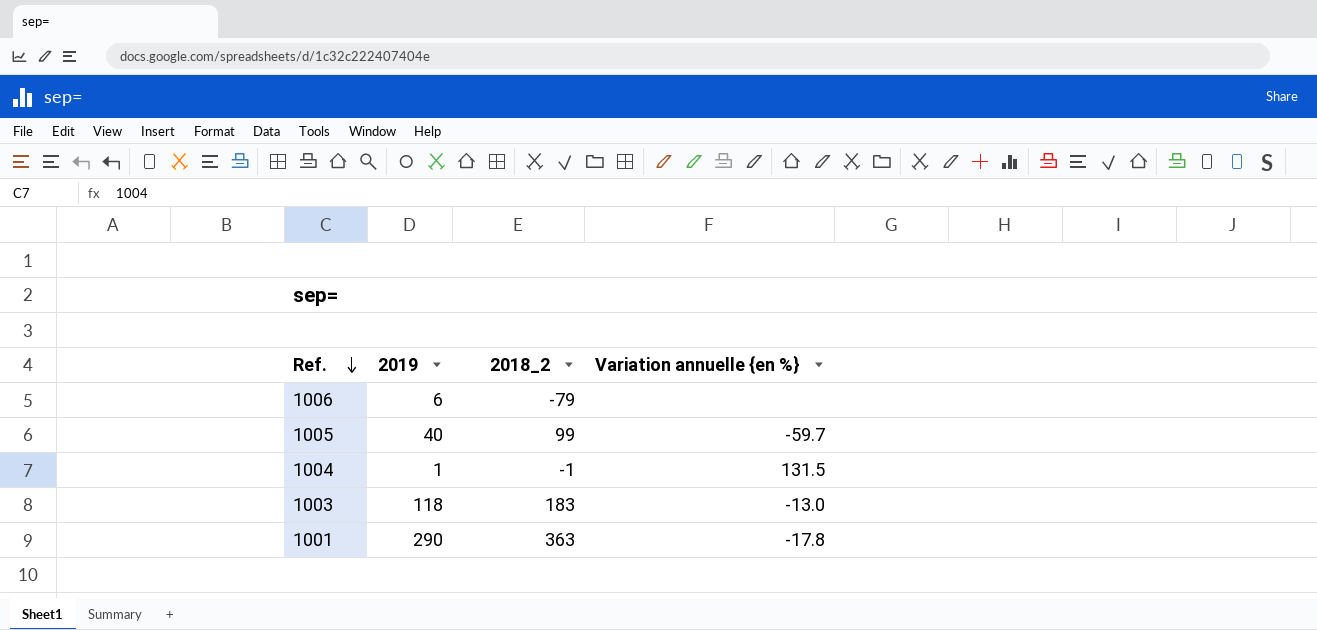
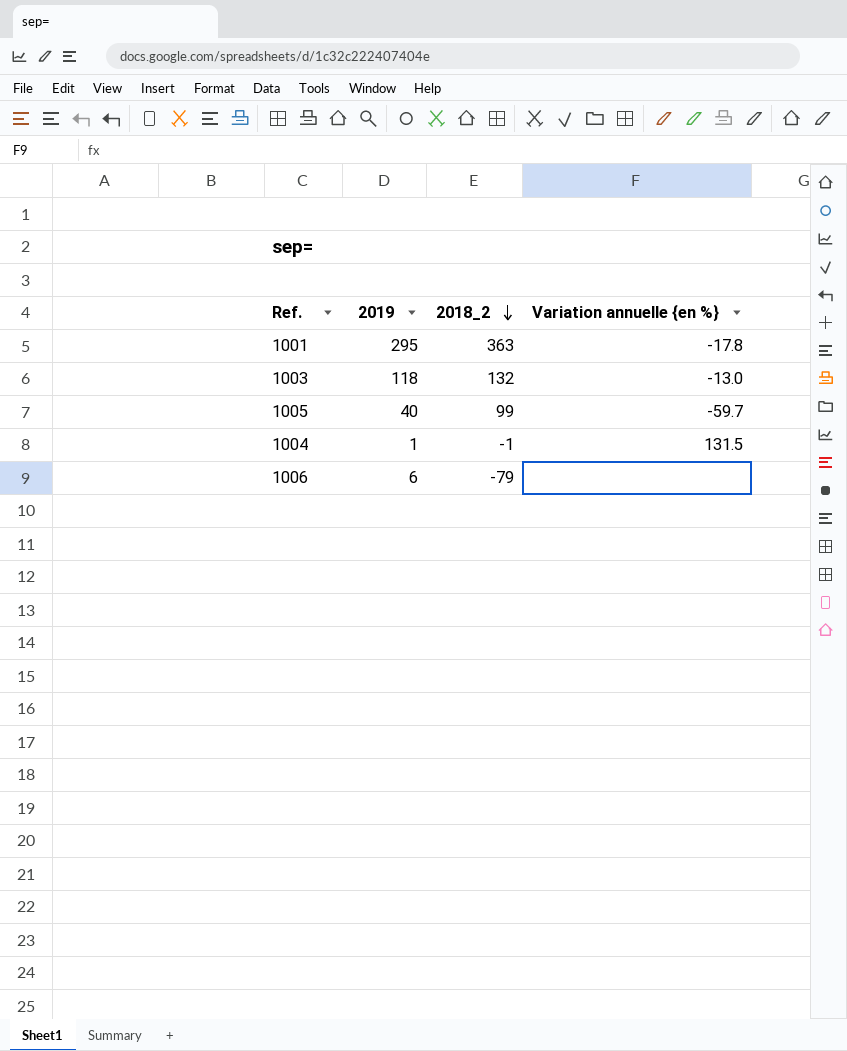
row order: Ref. descending -> 2018_2 descending
1001 | 2019: 290 -> 295
1003 | 2018_2: 183 -> 132

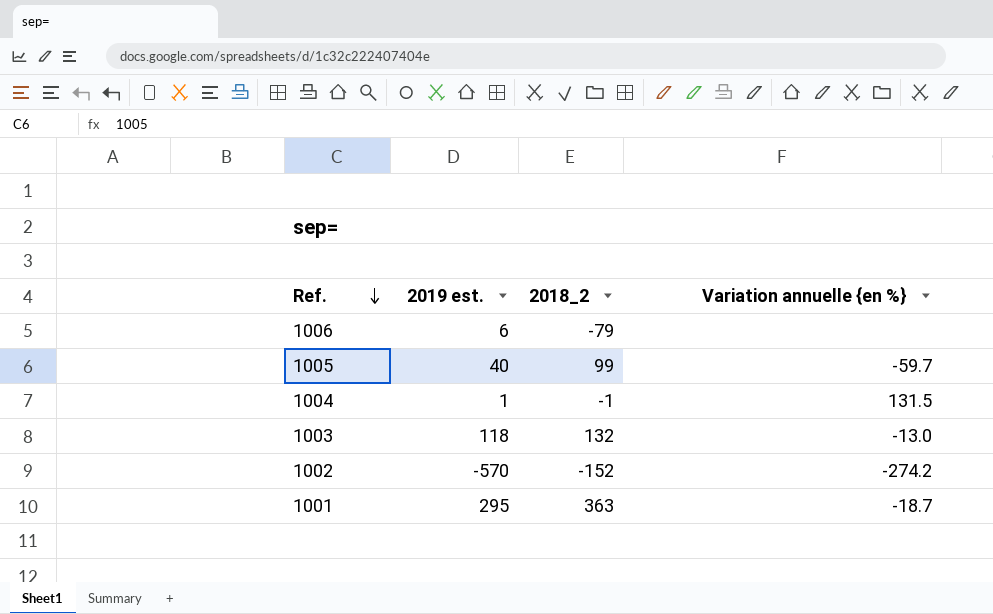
row order: 2018_2 descending -> Ref. descending
column name: 2019 -> 2019 est.
row 1002: none -> -570 | -152 | -274.2
1001 | Variation annuelle {en %}: -17.8 -> -18.7

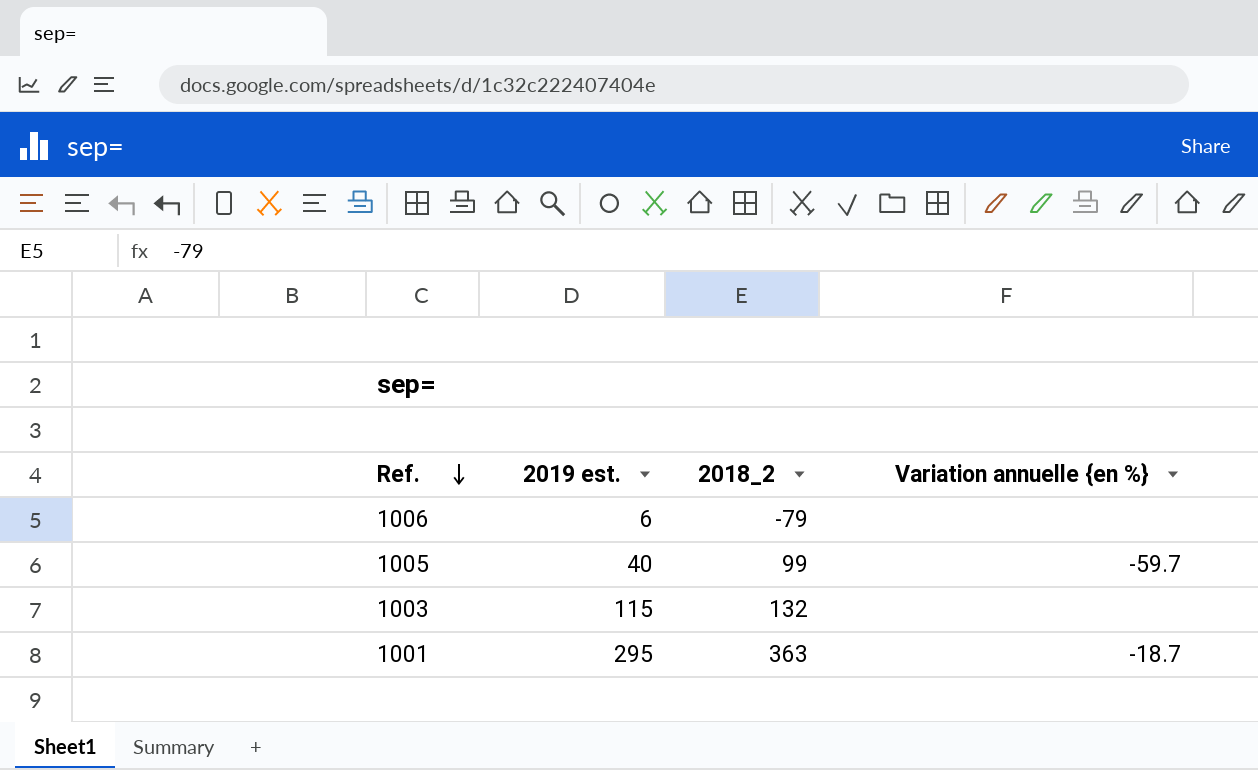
row 1004: 1 | -1 | 131.5 -> none
row 1002: -570 | -152 | -274.2 -> none
1003 | 2019 est.: 118 -> 115
1003 | Variation annuelle {en %}: -13.0 -> none

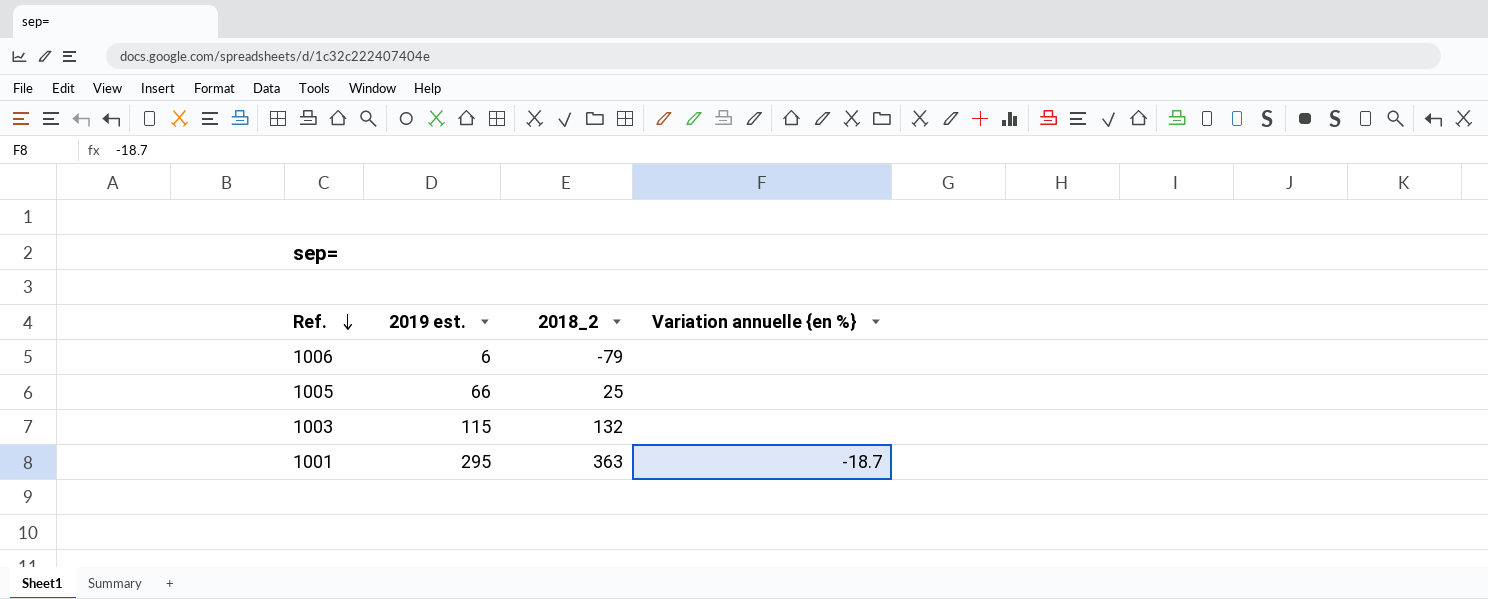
1005 | 2019 est.: 40 -> 66
1005 | 2018_2: 99 -> 25
1005 | Variation annuelle {en %}: -59.7 -> none

